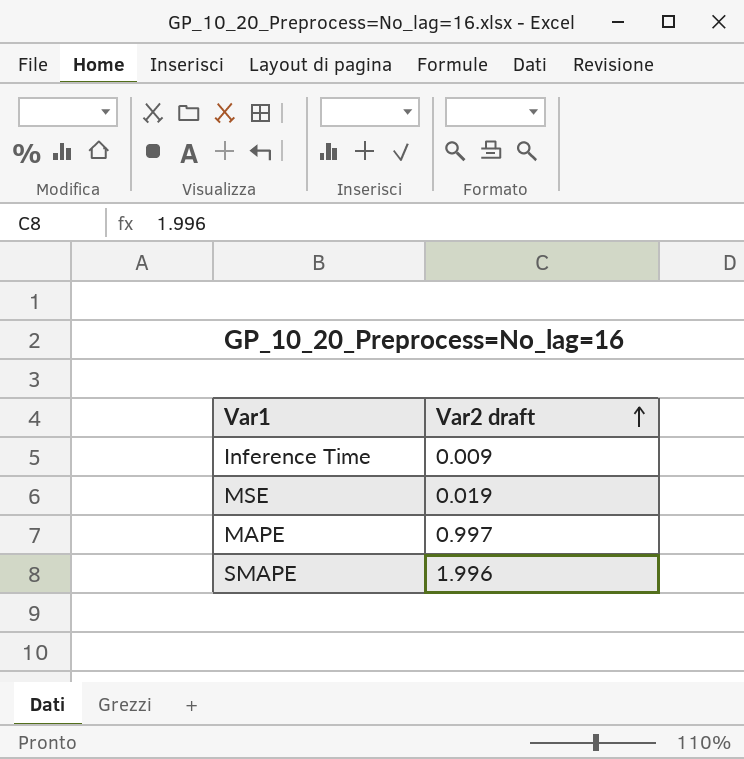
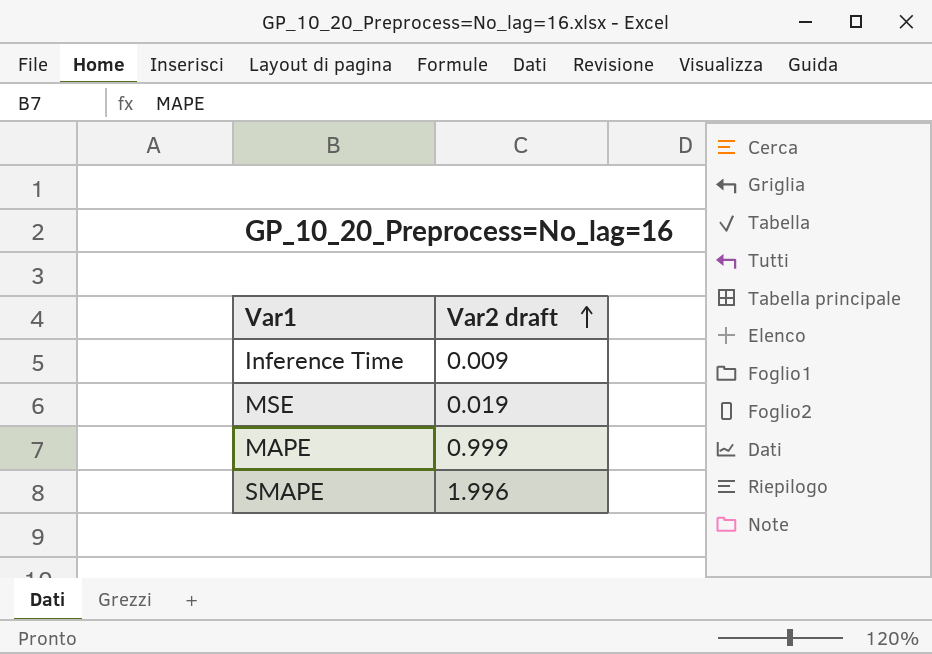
MAPE | Var2 draft: 0.997 -> 0.999

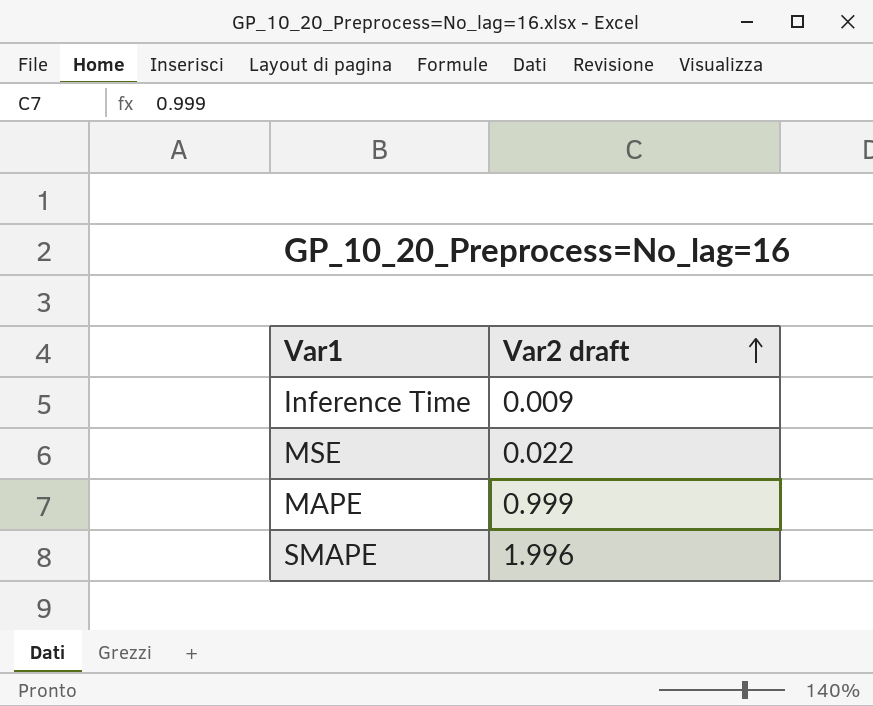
MSE | Var2 draft: 0.019 -> 0.022

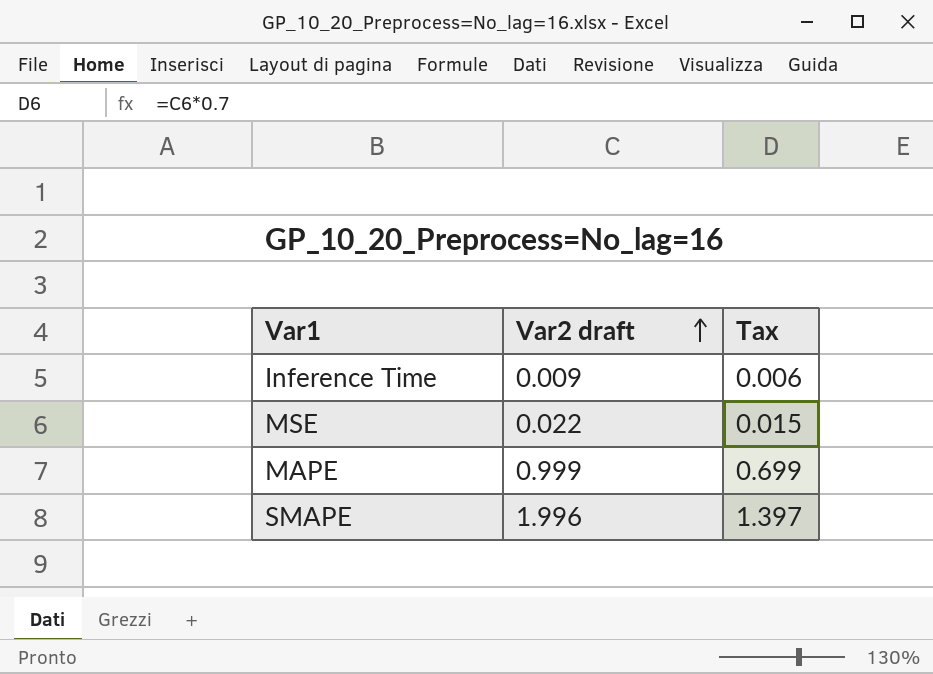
column Tax | formula: none -> [Var2 draft] * 0.7

